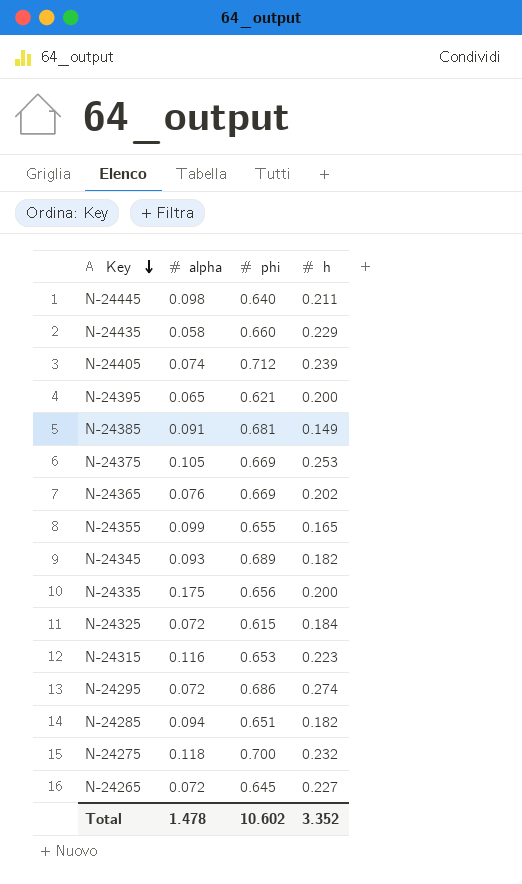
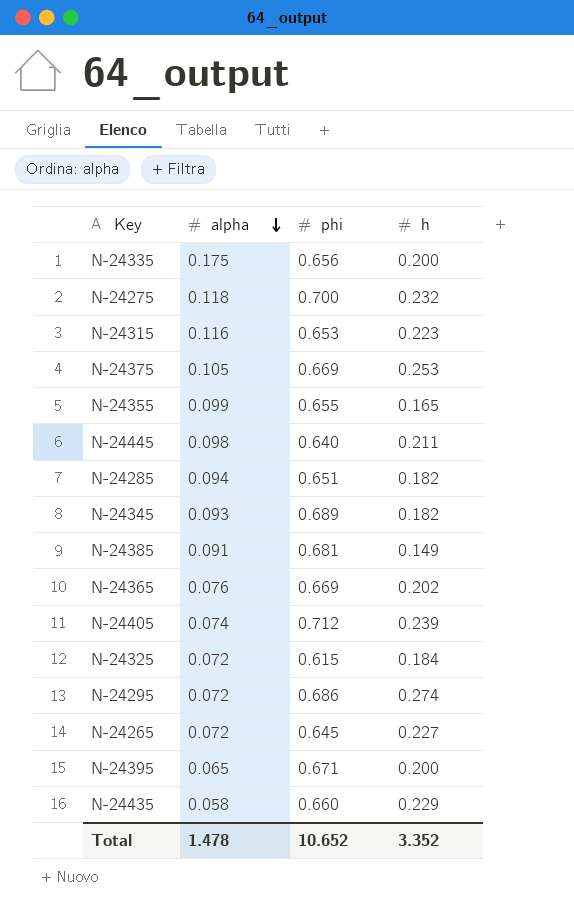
row order: Key descending -> alpha descending
N-24395 | phi: 0.621 -> 0.671
Total | phi: 10.602 -> 10.652

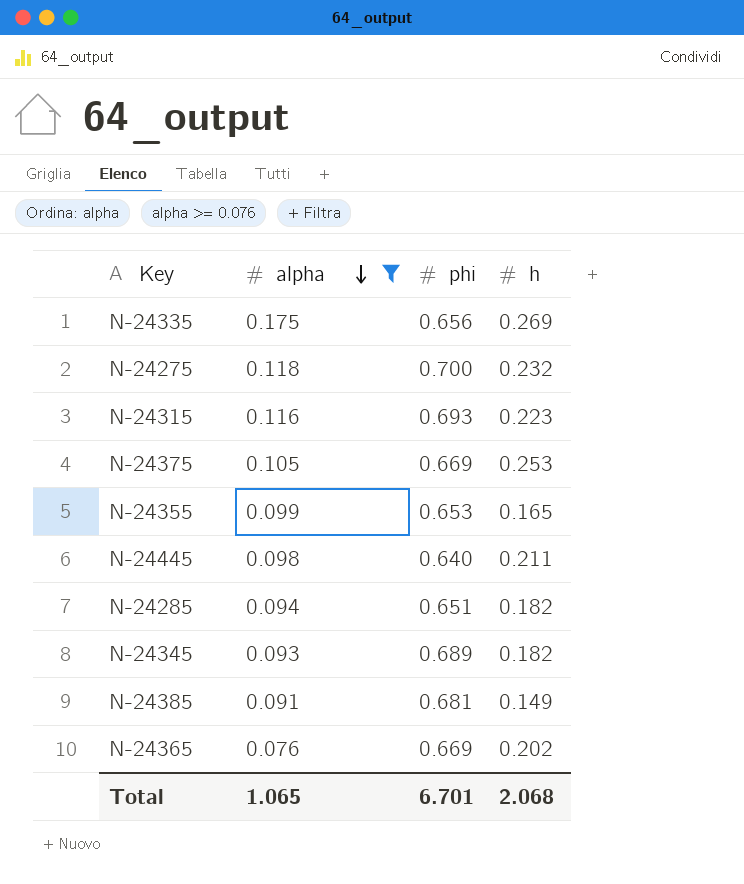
filter: none -> alpha >= 0.076
N-24335 | h: 0.200 -> 0.269
N-24315 | phi: 0.653 -> 0.693
N-24355 | phi: 0.655 -> 0.653
Total | alpha: 1.478 -> 1.065
Total | phi: 10.652 -> 6.701
Total | h: 3.352 -> 2.068

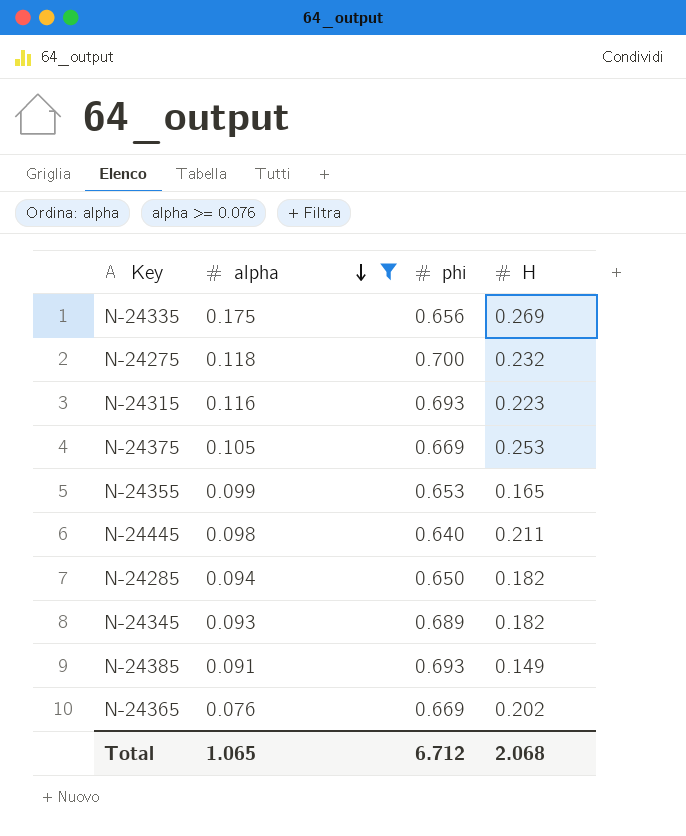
column name: h -> H
N-24285 | phi: 0.651 -> 0.650
N-24385 | phi: 0.681 -> 0.693
Total | phi: 6.701 -> 6.712

